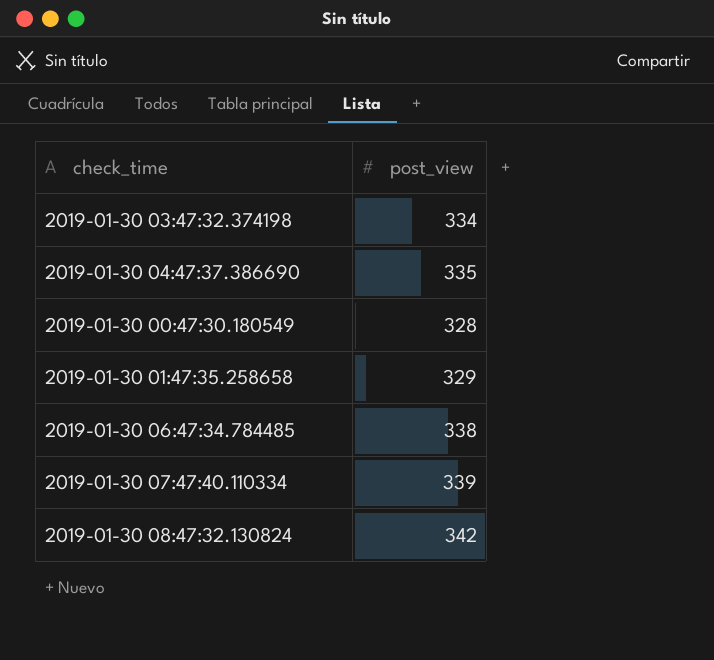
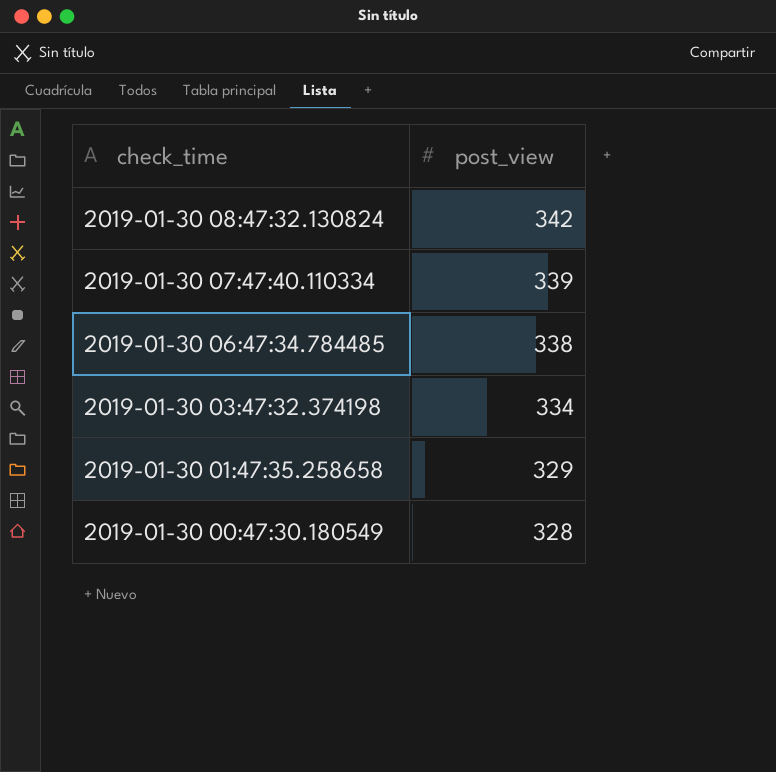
row order: none -> check_time descending
row 2019-01-30 04:47:37.386690: 335 -> none

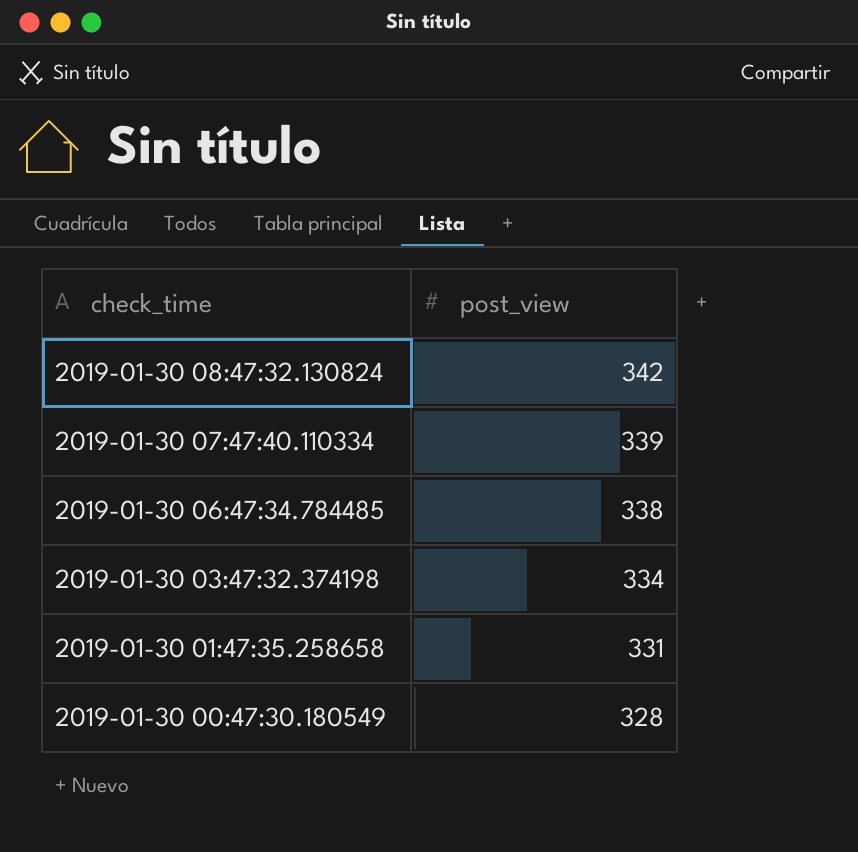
2019-01-30 01:47:35.258658 | post_view: 329 -> 331

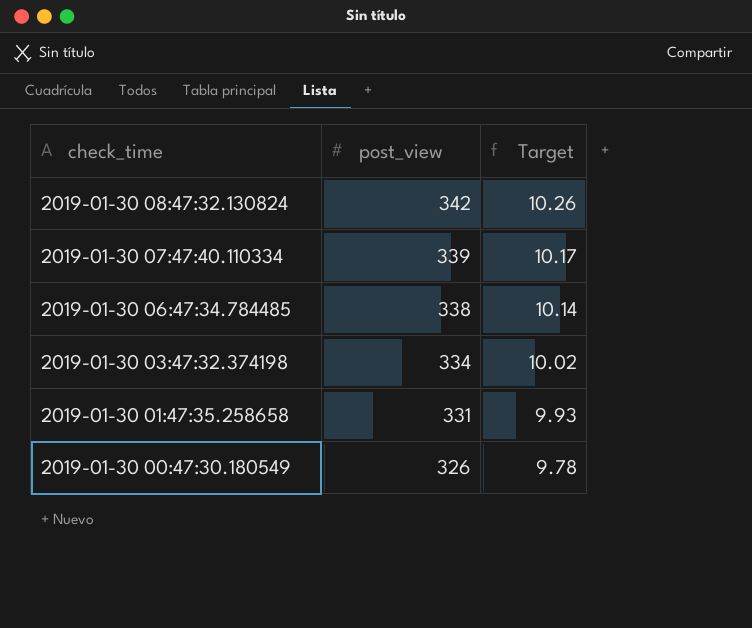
column Target | formula: none -> [post_view] * 0.03
2019-01-30 00:47:30.180549 | post_view: 328 -> 326

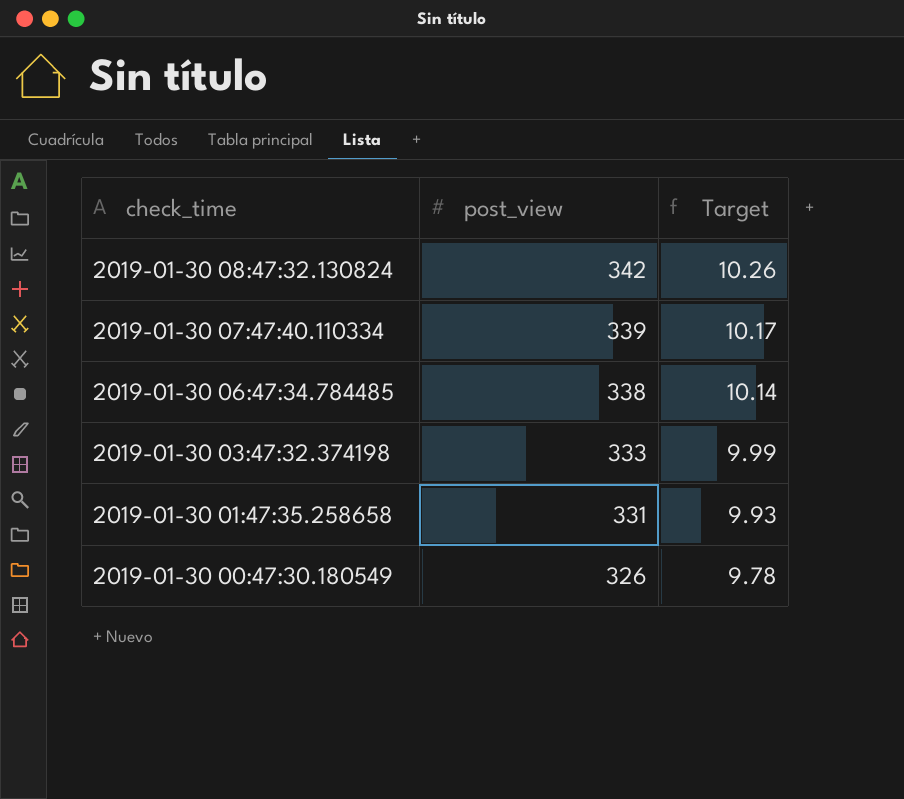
2019-01-30 03:47:32.374198 | post_view: 334 -> 333
2019-01-30 03:47:32.374198 | Target: 10.02 -> 9.99

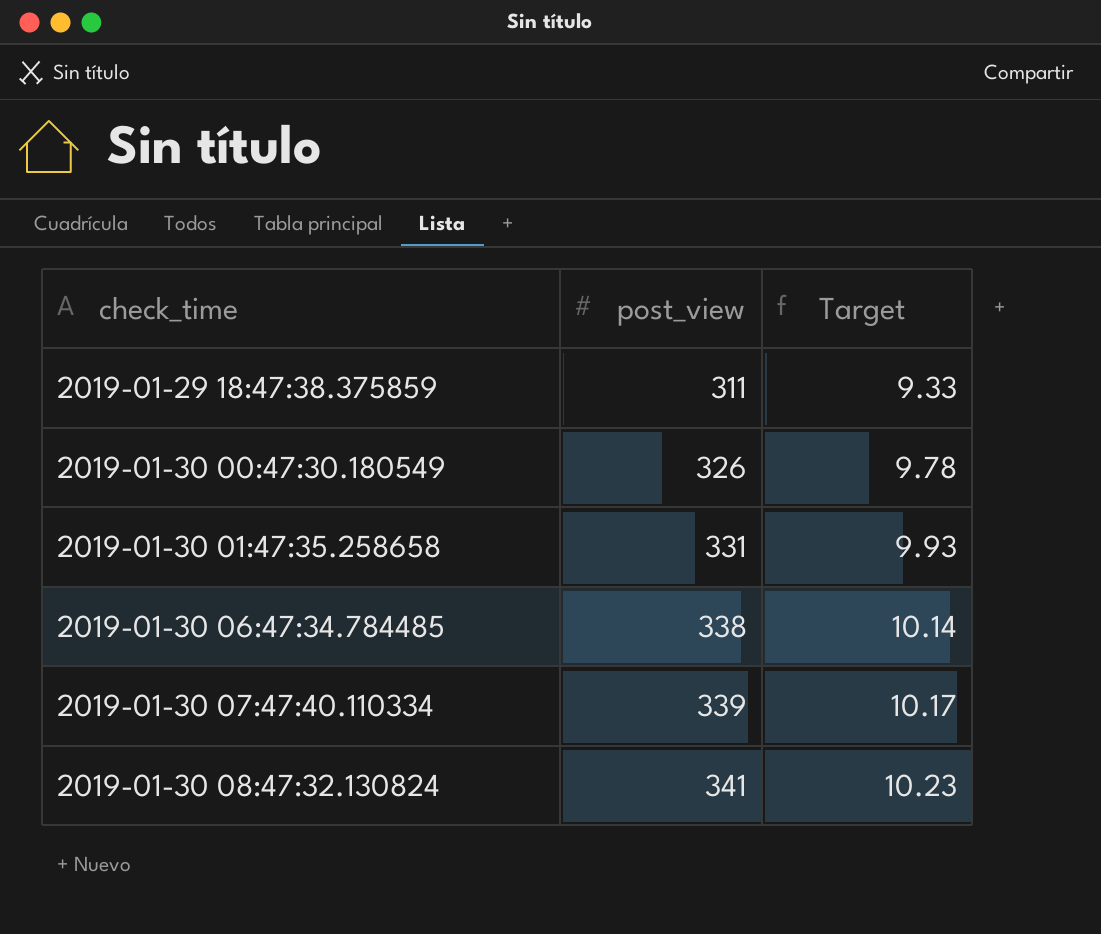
row order: check_time descending -> check_time ascending
row 2019-01-30 03:47:32.374198: 333 | 9.99 -> none
row 2019-01-29 18:47:38.375859: none -> 311 | 9.33
2019-01-30 08:47:32.130824 | post_view: 342 -> 341
2019-01-30 08:47:32.130824 | Target: 10.26 -> 10.23

